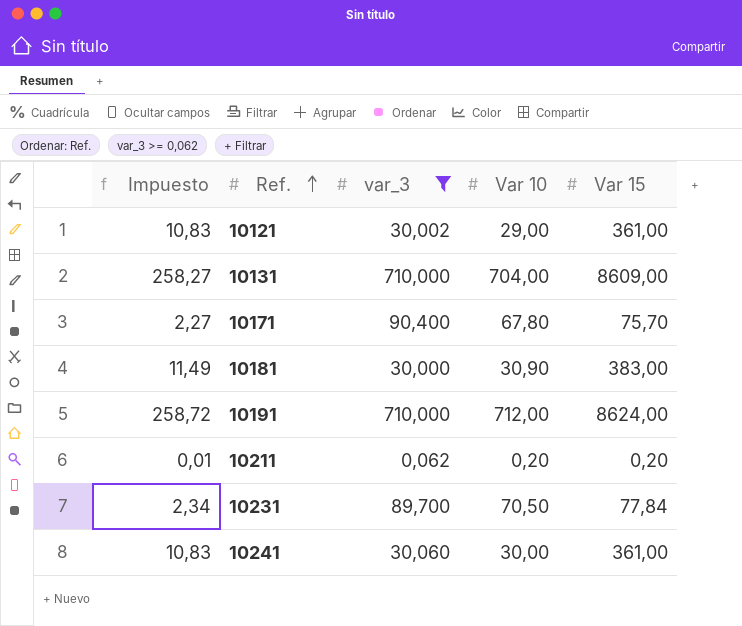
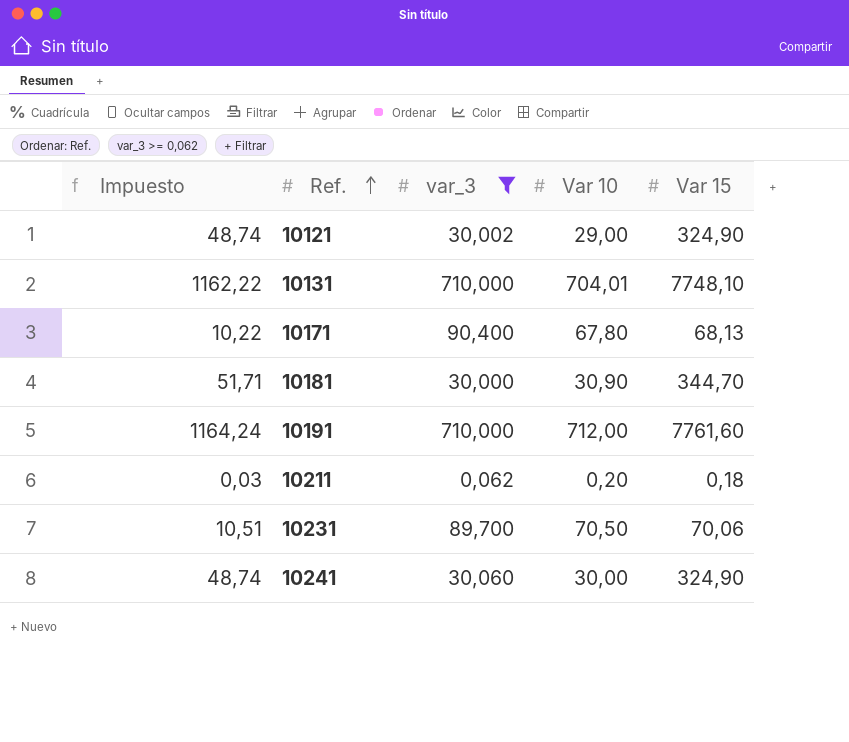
column Impuesto | formula: [Var 15] * 0,03 -> [Var 15] * 0,15
10121 | Var 15: 361,00 -> 324,90
10131 | Var 10: 704,00 -> 704,01
10131 | Var 15: 8609,00 -> 7748,10
10171 | Var 15: 75,70 -> 68,13
10181 | Var 15: 383,00 -> 344,70
10191 | Var 15: 8624,00 -> 7761,60
10211 | Var 15: 0,20 -> 0,18
10231 | Var 15: 77,84 -> 70,06
10241 | Var 15: 361,00 -> 324,90

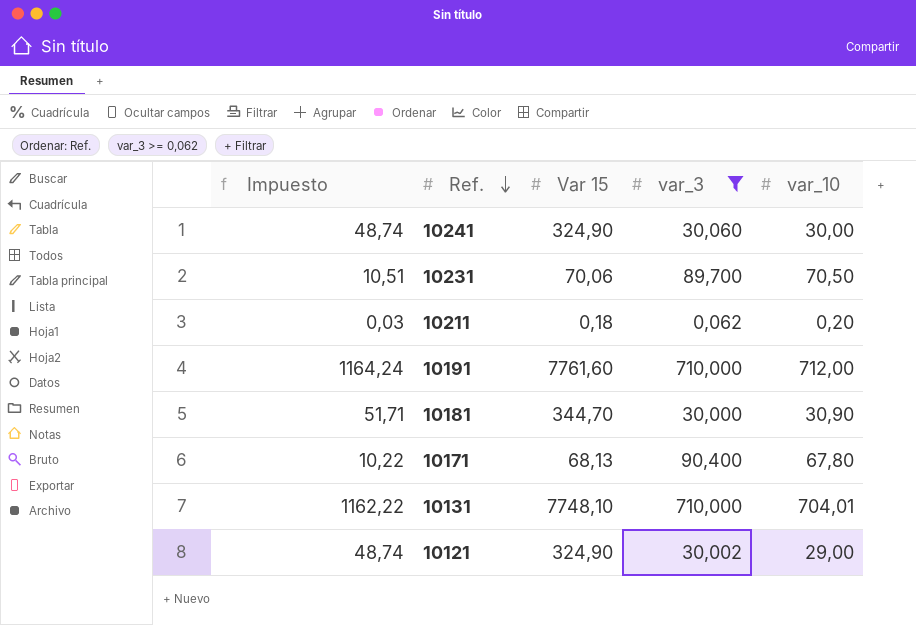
row order: Ref. ascending -> Ref. descending
column Var 15 | position: 5 -> 3
column name: Var 10 -> var_10

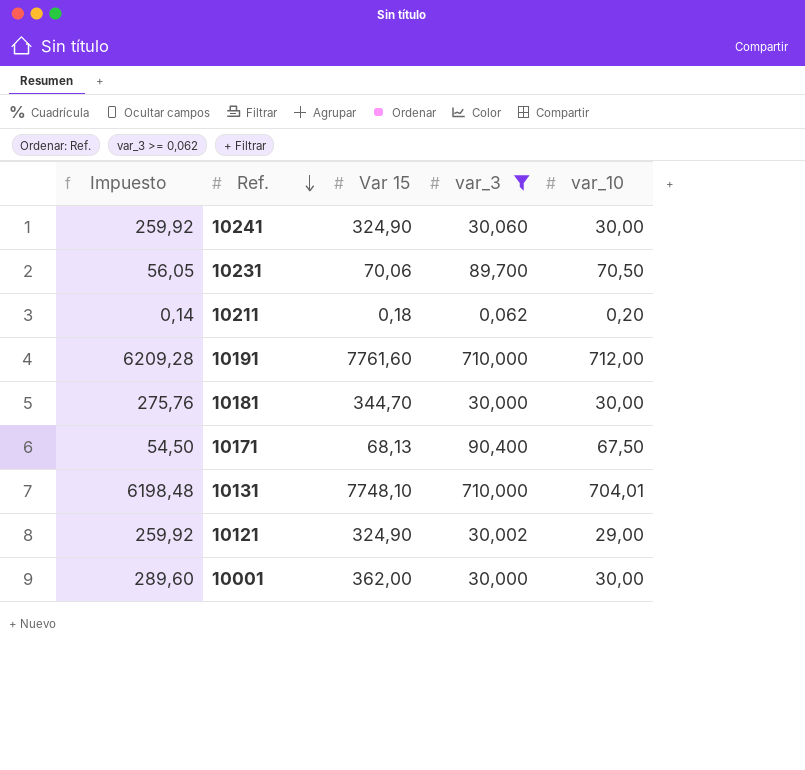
column Impuesto | formula: [Var 15] * 0,15 -> [Var 15] * 0,8
10181 | var_10: 30,90 -> 30,00
10171 | var_10: 67,80 -> 67,50
row 10001: none -> 289,60 | 362,00 | 30,000 | 30,00

